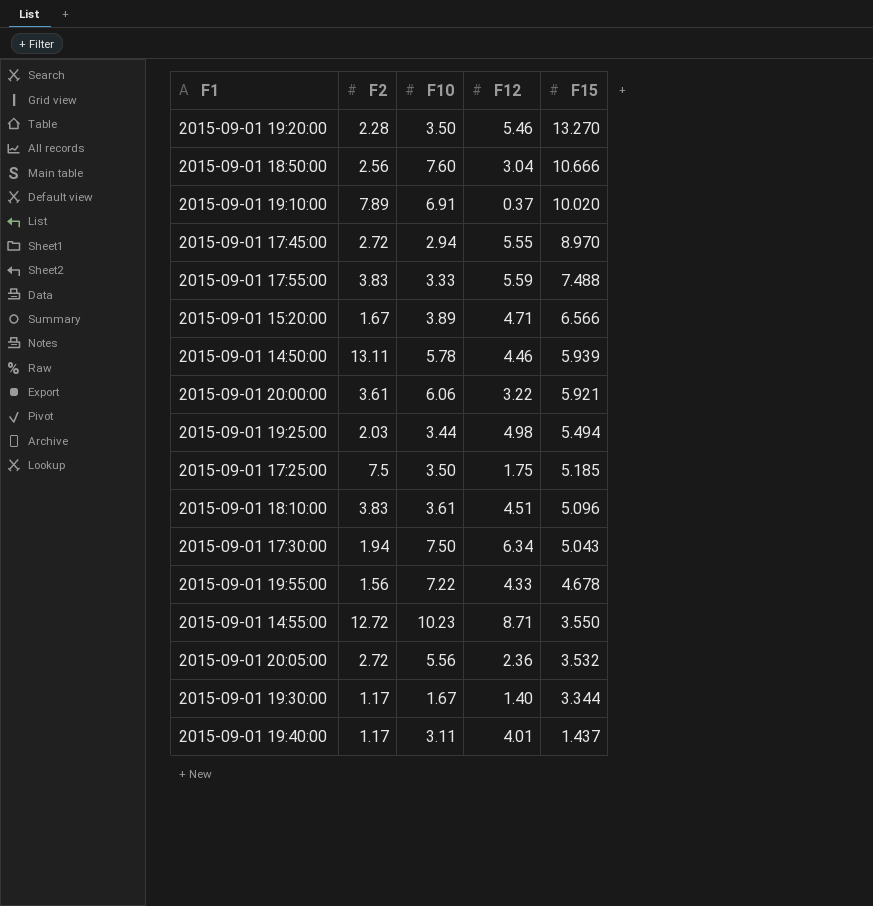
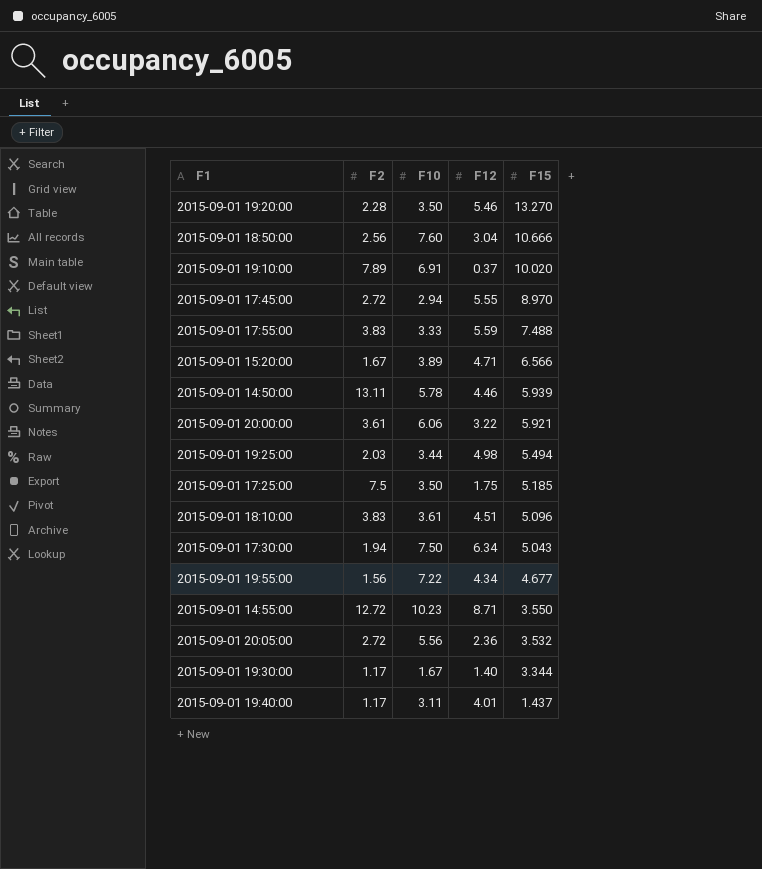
2015-09-01 19:55:00 | F12: 4.33 -> 4.34
2015-09-01 19:55:00 | F15: 4.678 -> 4.677

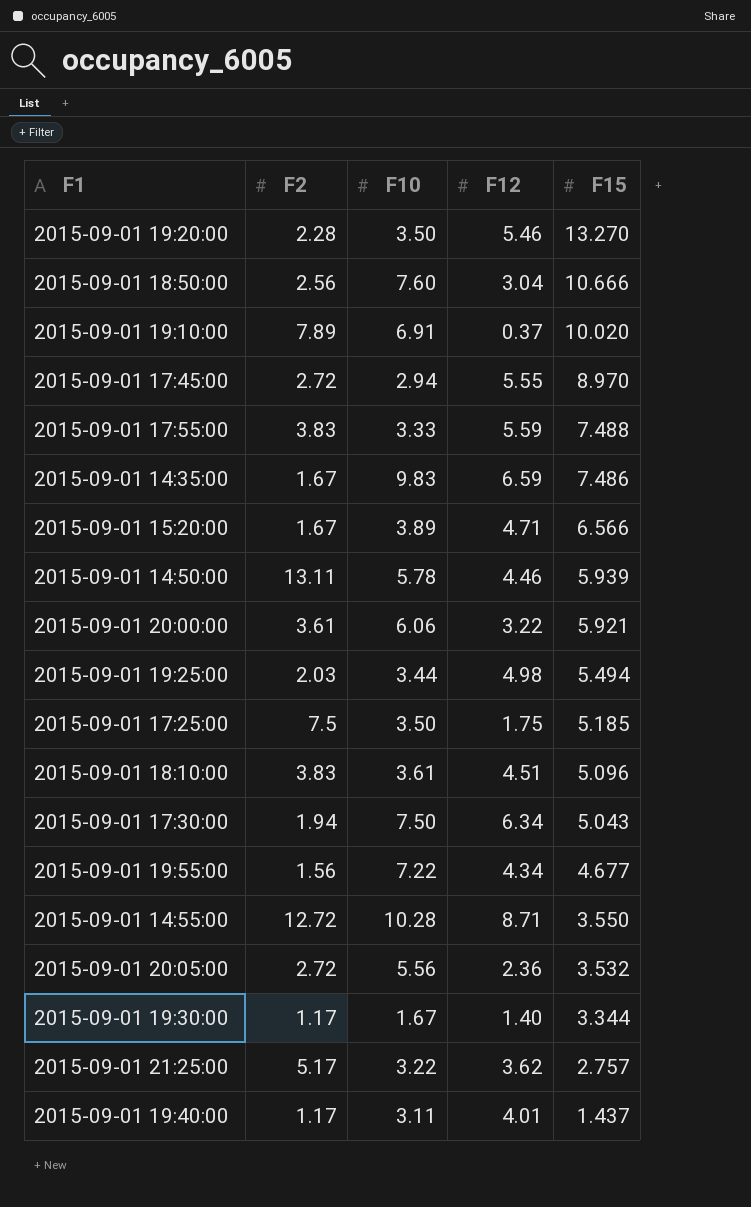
row 2015-09-01 14:35:00: none -> 1.67 | 9.83 | 6.59 | 7.486
2015-09-01 14:55:00 | F10: 10.23 -> 10.28
row 2015-09-01 21:25:00: none -> 5.17 | 3.22 | 3.62 | 2.757

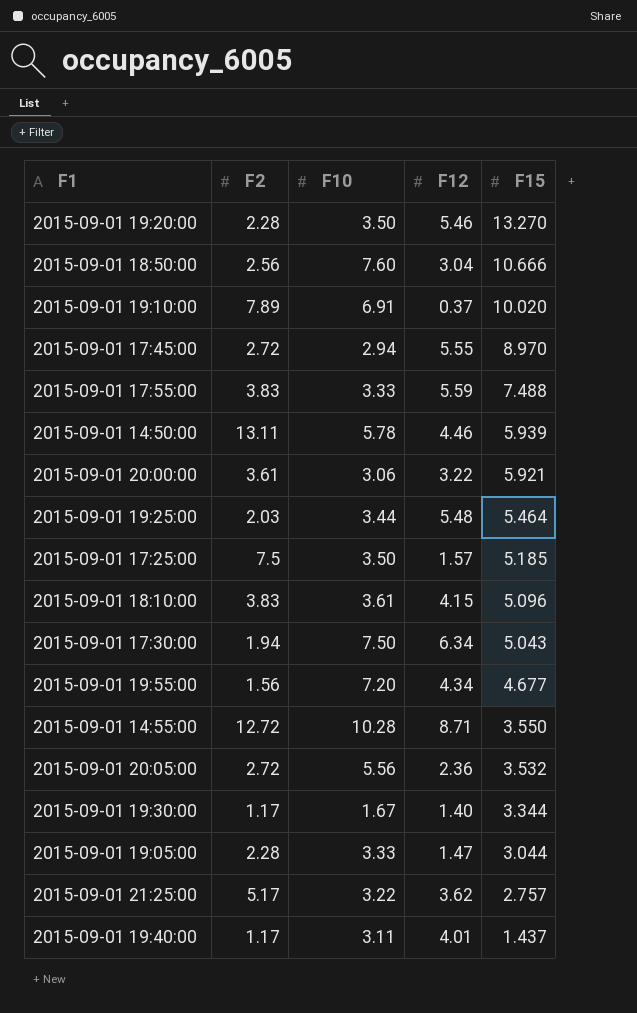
row 2015-09-01 14:35:00: 1.67 | 9.83 | 6.59 | 7.486 -> none
row 2015-09-01 15:20:00: 1.67 | 3.89 | 4.71 | 6.566 -> none
2015-09-01 20:00:00 | F10: 6.06 -> 3.06
2015-09-01 19:25:00 | F12: 4.98 -> 5.48
2015-09-01 19:25:00 | F15: 5.494 -> 5.464
2015-09-01 17:25:00 | F12: 1.75 -> 1.57
2015-09-01 18:10:00 | F12: 4.51 -> 4.15
2015-09-01 19:55:00 | F10: 7.22 -> 7.20
row 2015-09-01 19:05:00: none -> 2.28 | 3.33 | 1.47 | 3.044

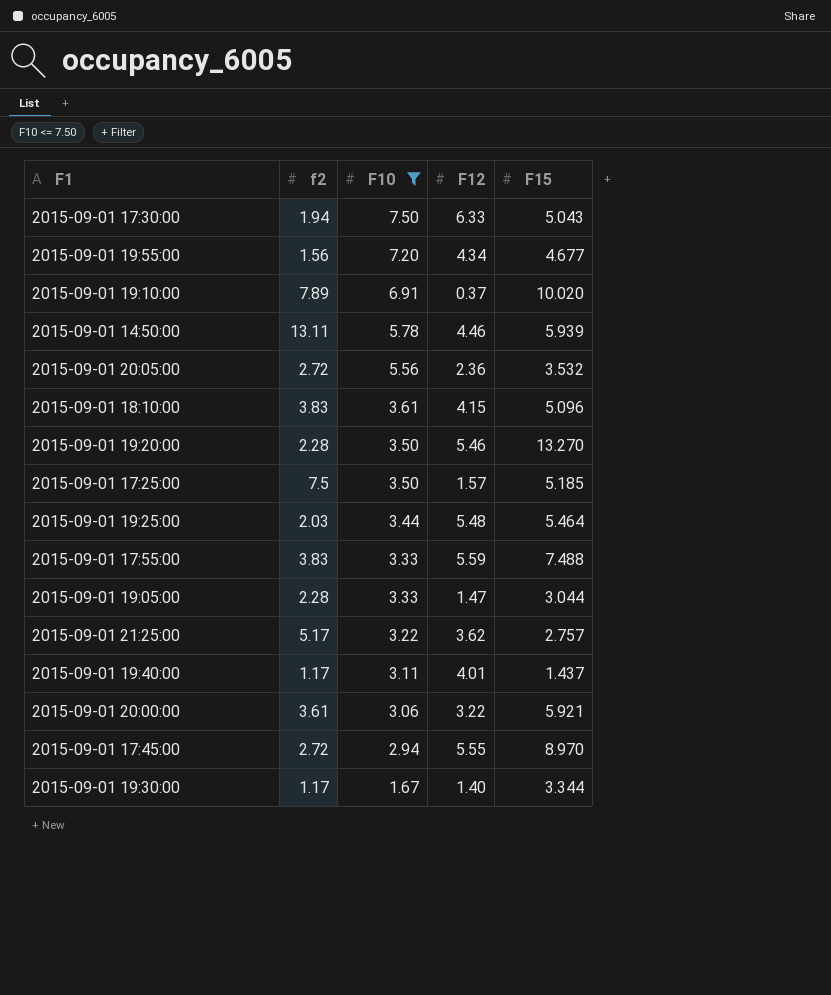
filter: none -> F10 <= 7.50
row order: F15 descending -> F10 descending
column name: F2 -> f2
2015-09-01 17:30:00 | F12: 6.34 -> 6.33

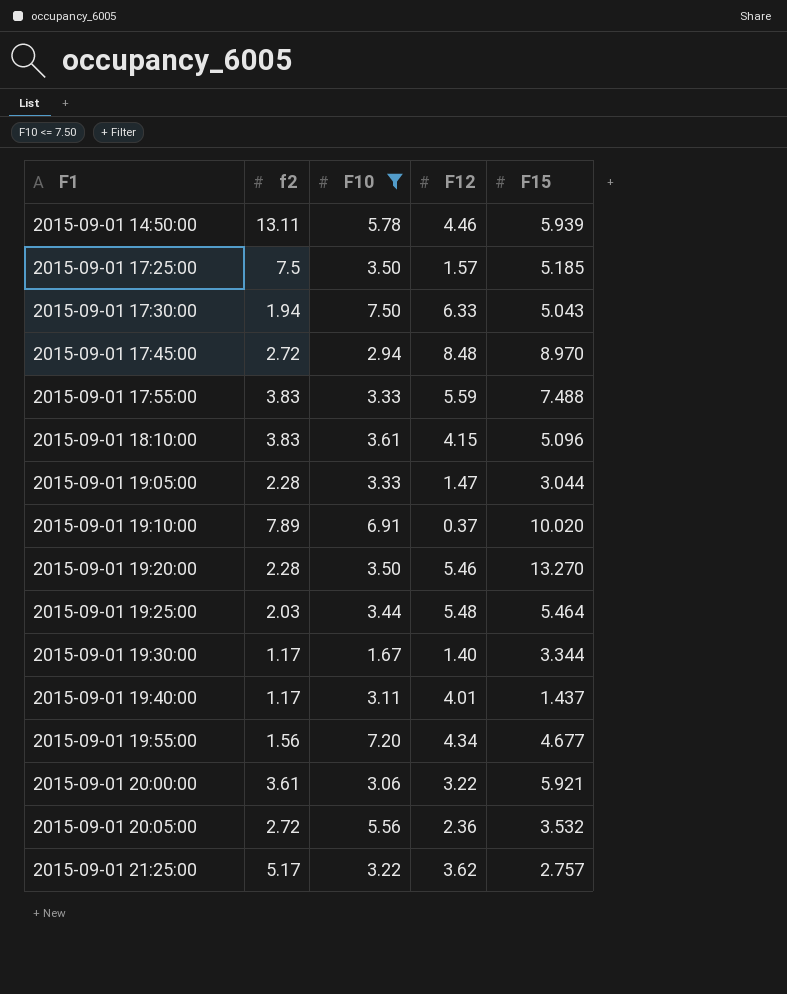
row order: F10 descending -> F1 ascending
2015-09-01 17:45:00 | F12: 5.55 -> 8.48

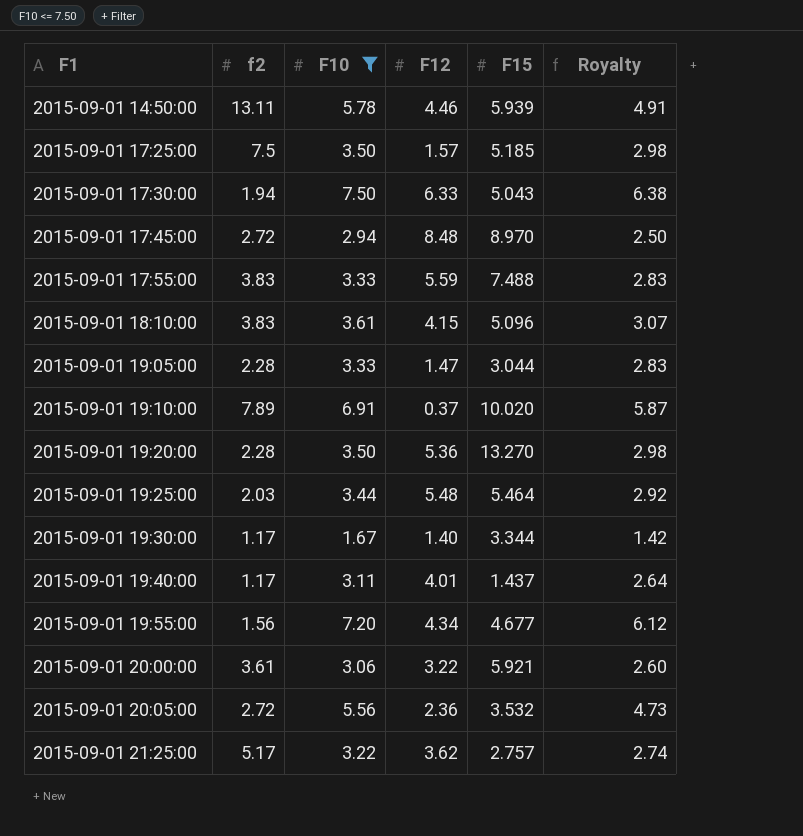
column Royalty | formula: none -> [F10] * 0.85
2015-09-01 19:20:00 | F12: 5.46 -> 5.36

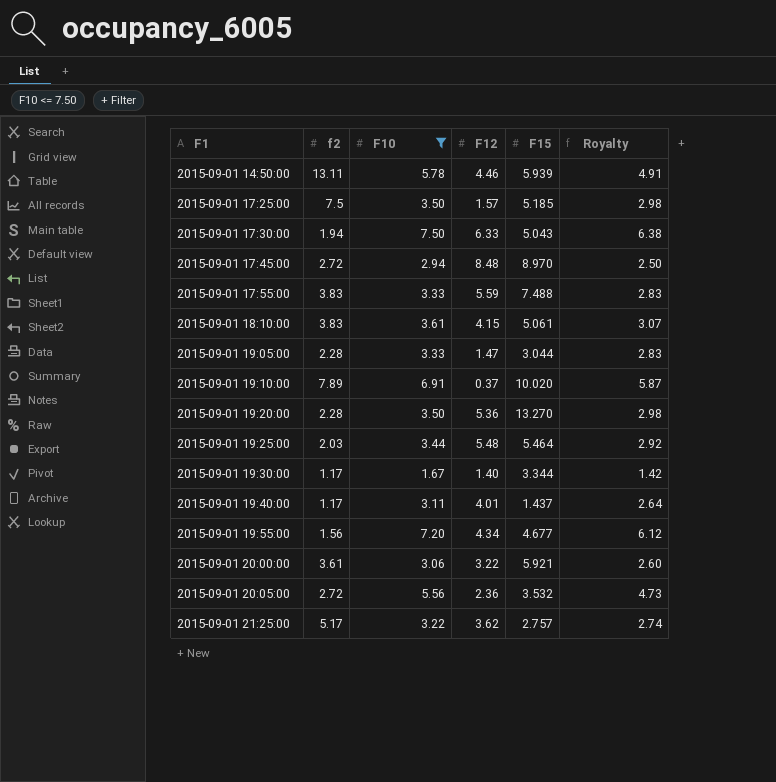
2015-09-01 18:10:00 | F15: 5.096 -> 5.061

